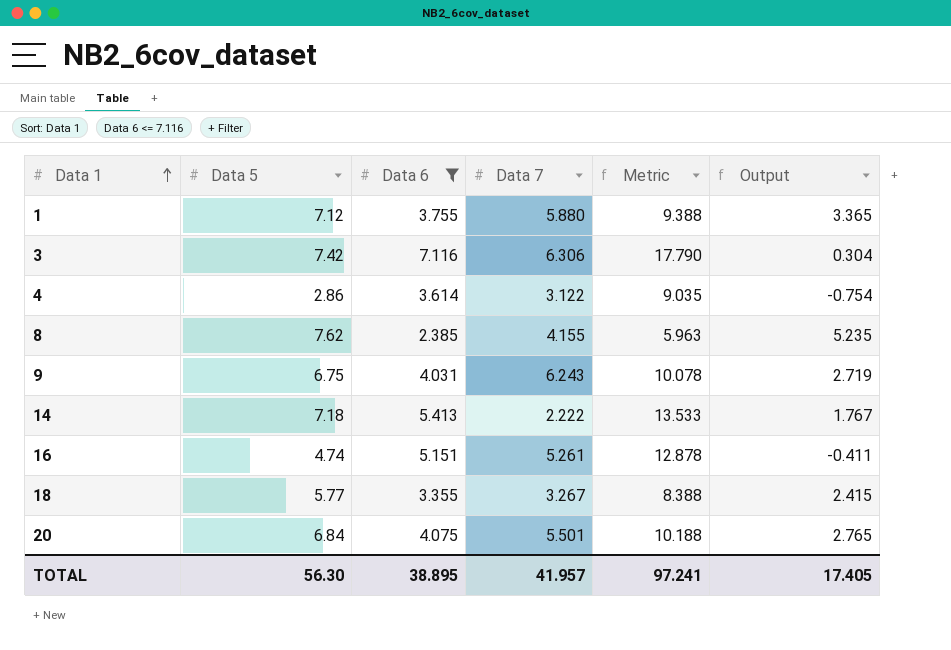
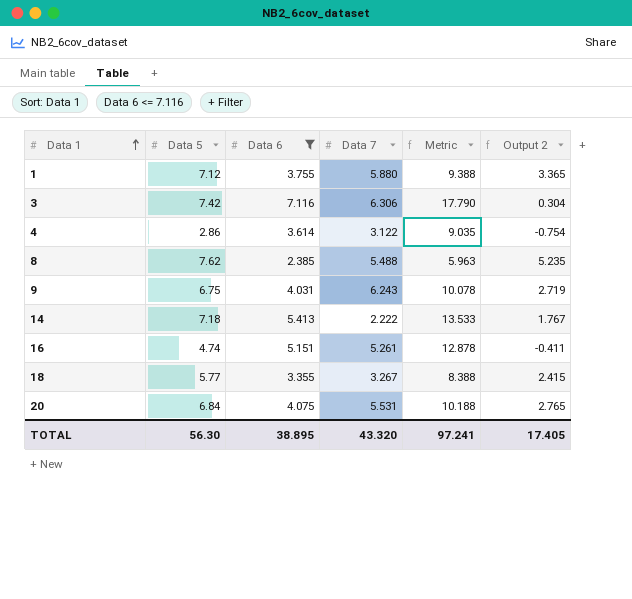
column name: Output -> Output 2
8 | Data 7: 4.155 -> 5.488
20 | Data 7: 5.501 -> 5.531
TOTAL | Data 7: 41.957 -> 43.320

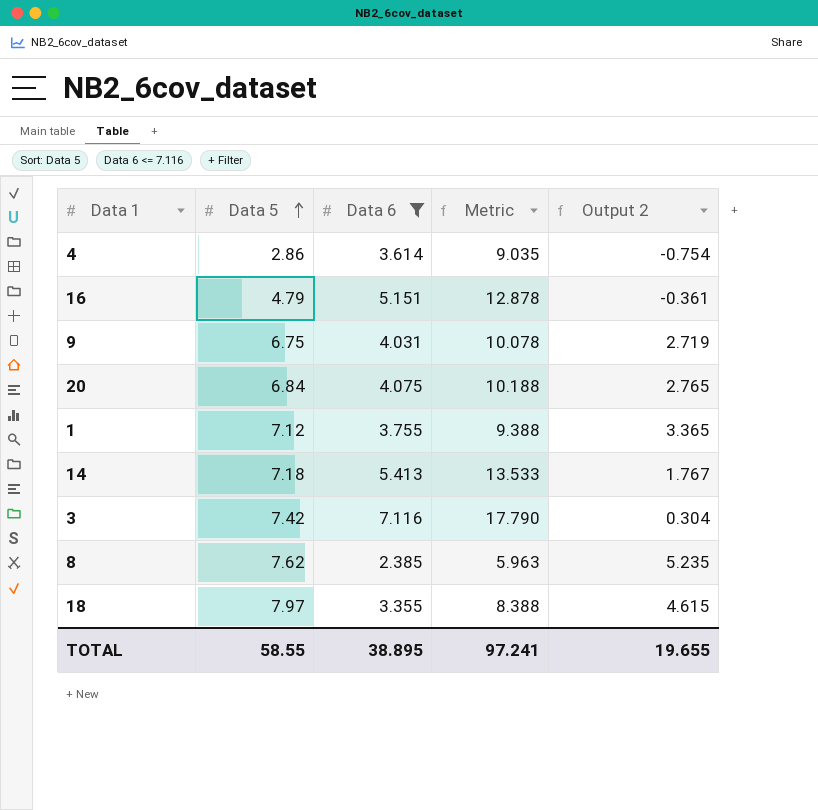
row order: Data 1 ascending -> Data 5 ascending
column Data 7 | position: 4 -> none
16 | Data 5: 4.74 -> 4.79
16 | Output 2: -0.411 -> -0.361
18 | Data 5: 5.77 -> 7.97
18 | Output 2: 2.415 -> 4.615
TOTAL | Data 5: 56.30 -> 58.55
TOTAL | Output 2: 17.405 -> 19.655

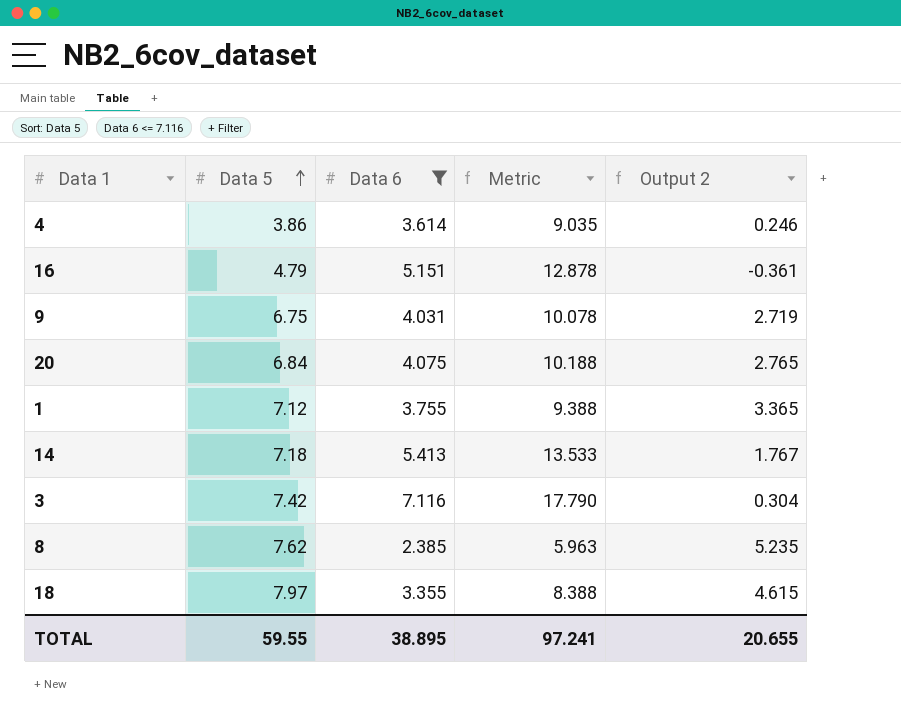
4 | Data 5: 2.86 -> 3.86
4 | Output 2: -0.754 -> 0.246
TOTAL | Data 5: 58.55 -> 59.55
TOTAL | Output 2: 19.655 -> 20.655

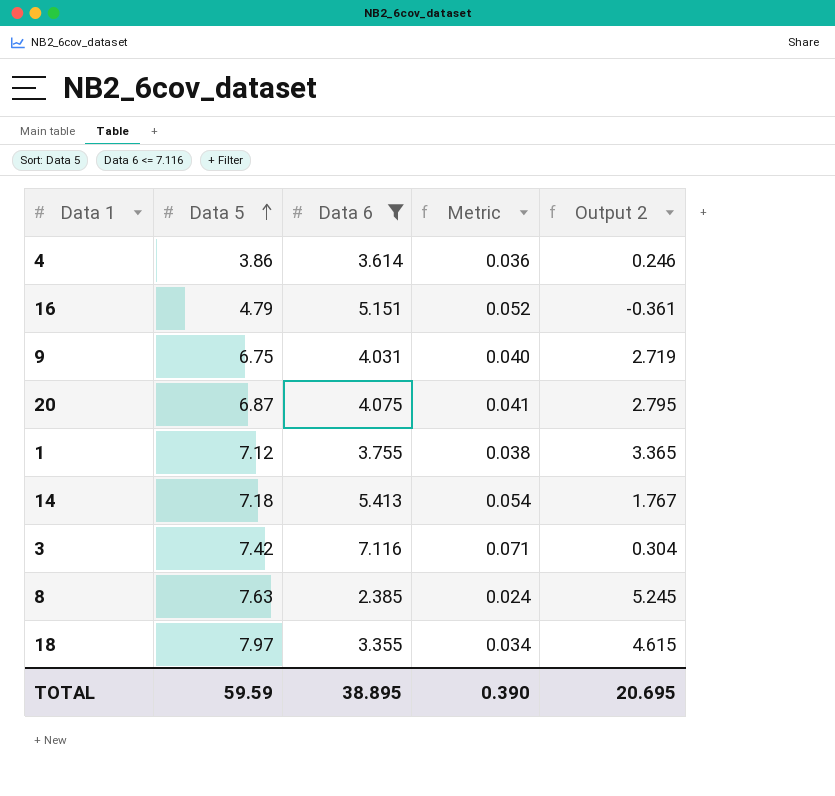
column Metric | formula: [Data 6] * 2.5 -> [Data 6] * 0.01
20 | Data 5: 6.84 -> 6.87
20 | Output 2: 2.765 -> 2.795
8 | Data 5: 7.62 -> 7.63
8 | Output 2: 5.235 -> 5.245
TOTAL | Data 5: 59.55 -> 59.59
TOTAL | Metric: 97.241 -> 0.390
TOTAL | Output 2: 20.655 -> 20.695

